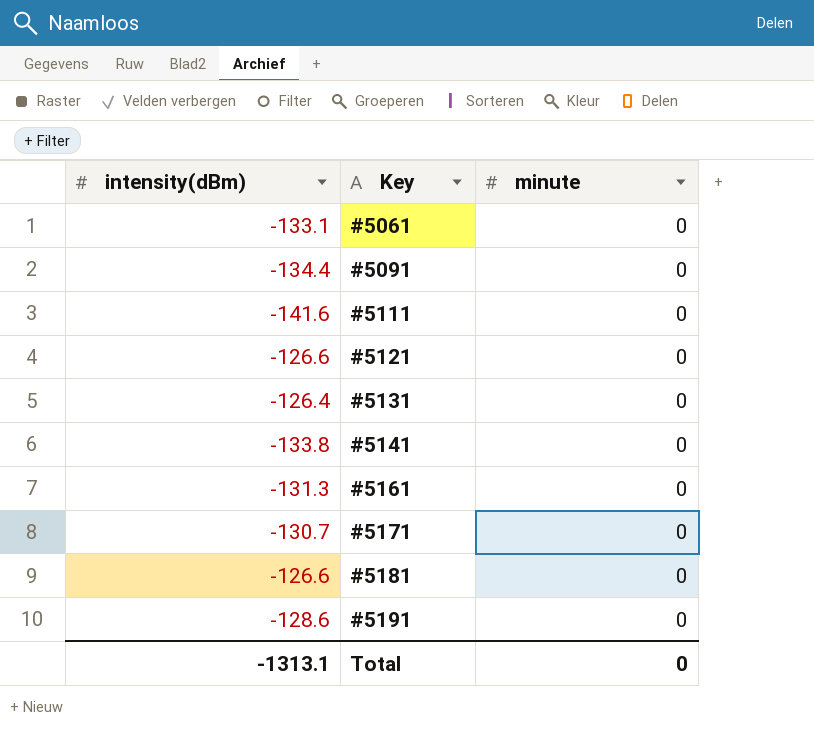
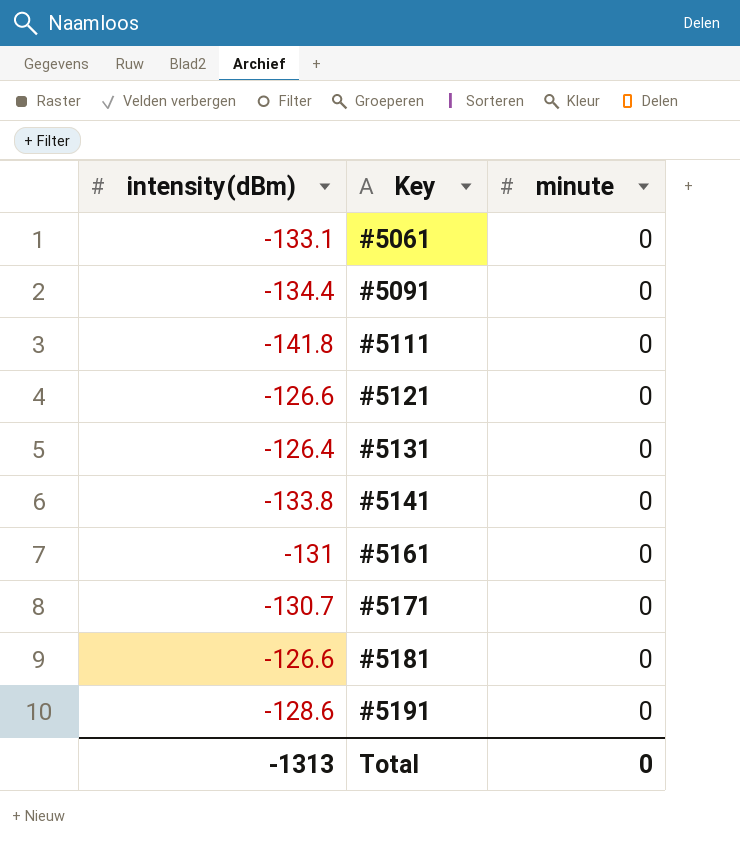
#5111 | intensity(dBm): -141.6 -> -141.8
#5161 | intensity(dBm): -131.3 -> -131
Total | intensity(dBm): -1313.1 -> -1313

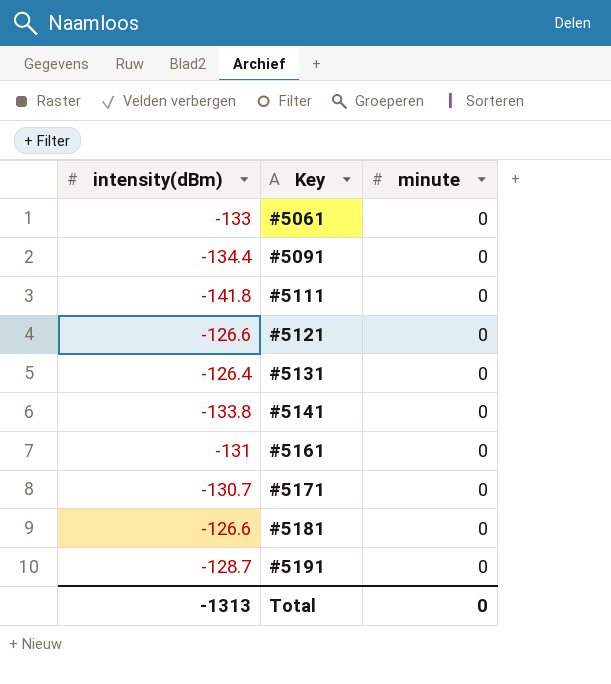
#5061 | intensity(dBm): -133.1 -> -133
#5191 | intensity(dBm): -128.6 -> -128.7

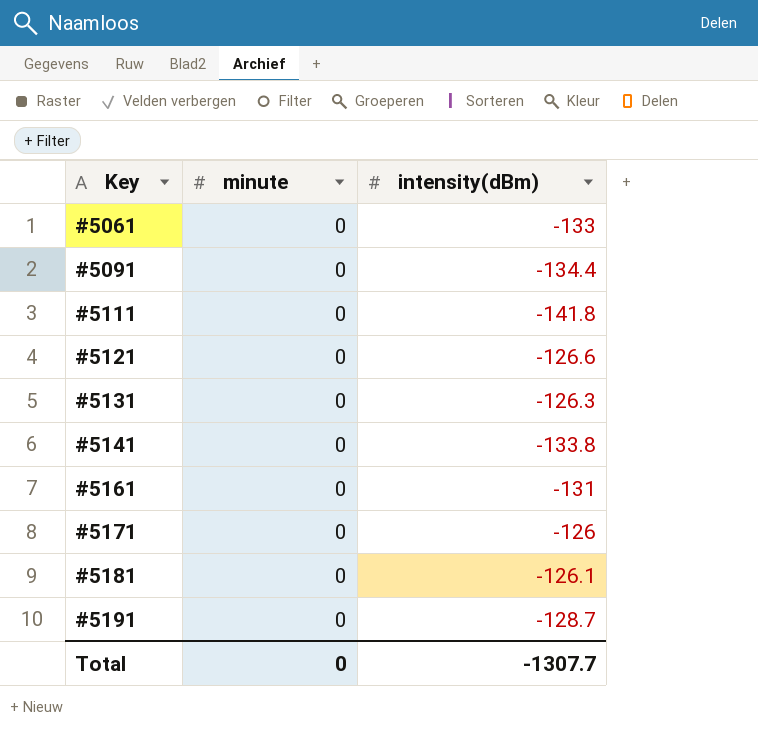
column intensity(dBm) | position: 1 -> 3
#5131 | intensity(dBm): -126.4 -> -126.3
#5171 | intensity(dBm): -130.7 -> -126
#5181 | intensity(dBm): -126.6 -> -126.1
Total | intensity(dBm): -1313 -> -1307.7

